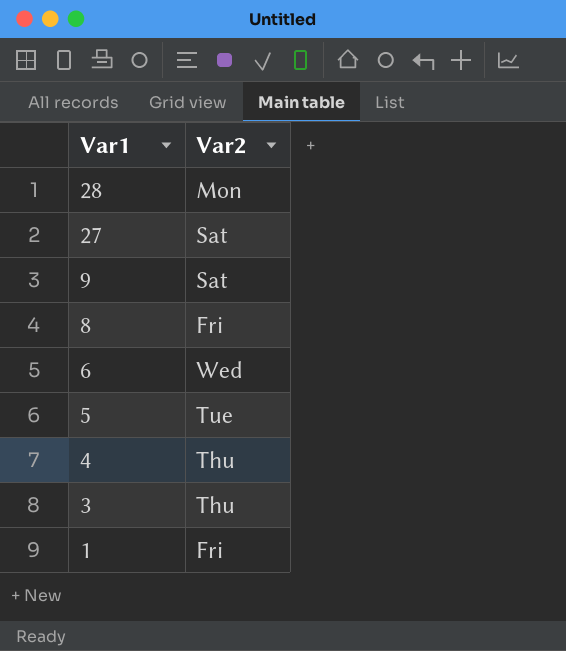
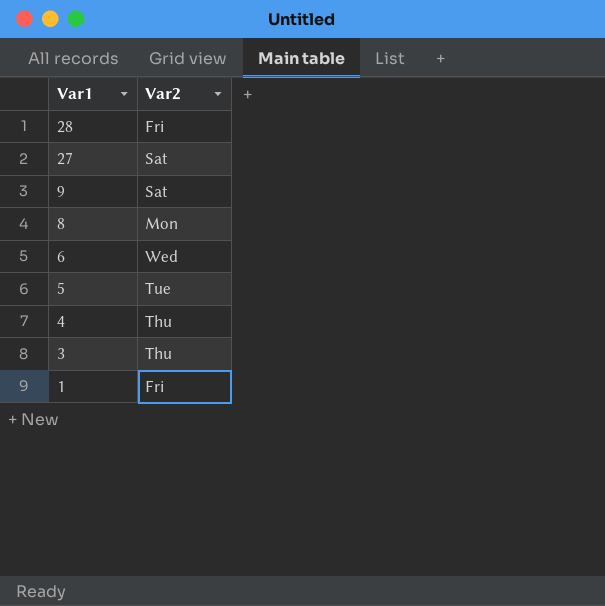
28 | Var2: Mon -> Fri
8 | Var2: Fri -> Mon

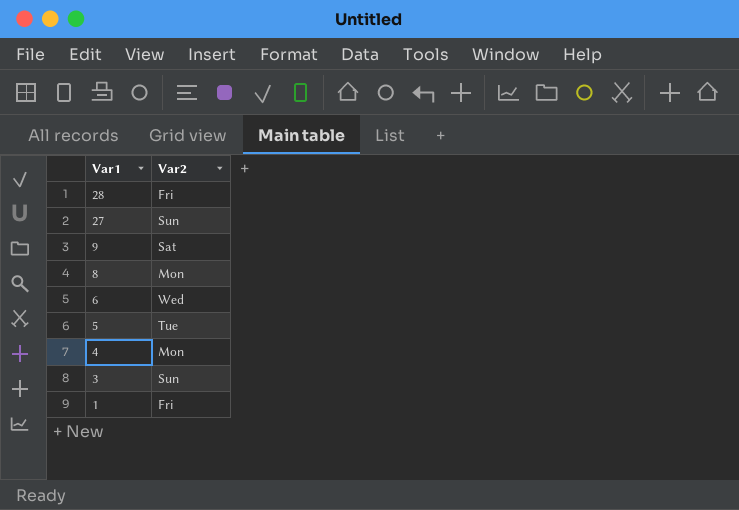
27 | Var2: Sat -> Sun
4 | Var2: Thu -> Mon
3 | Var2: Thu -> Sun

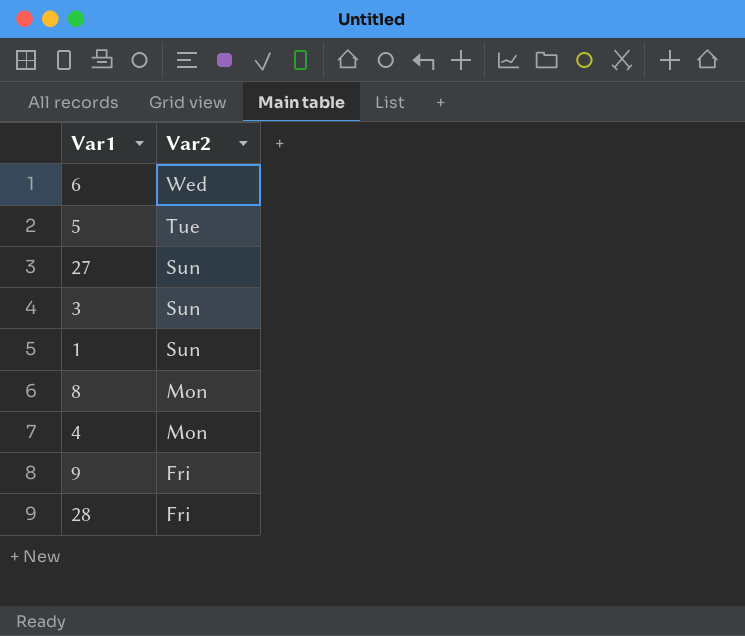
row order: Var1 descending -> Var2 descending
1 | Var2: Fri -> Sun
9 | Var2: Sat -> Fri

